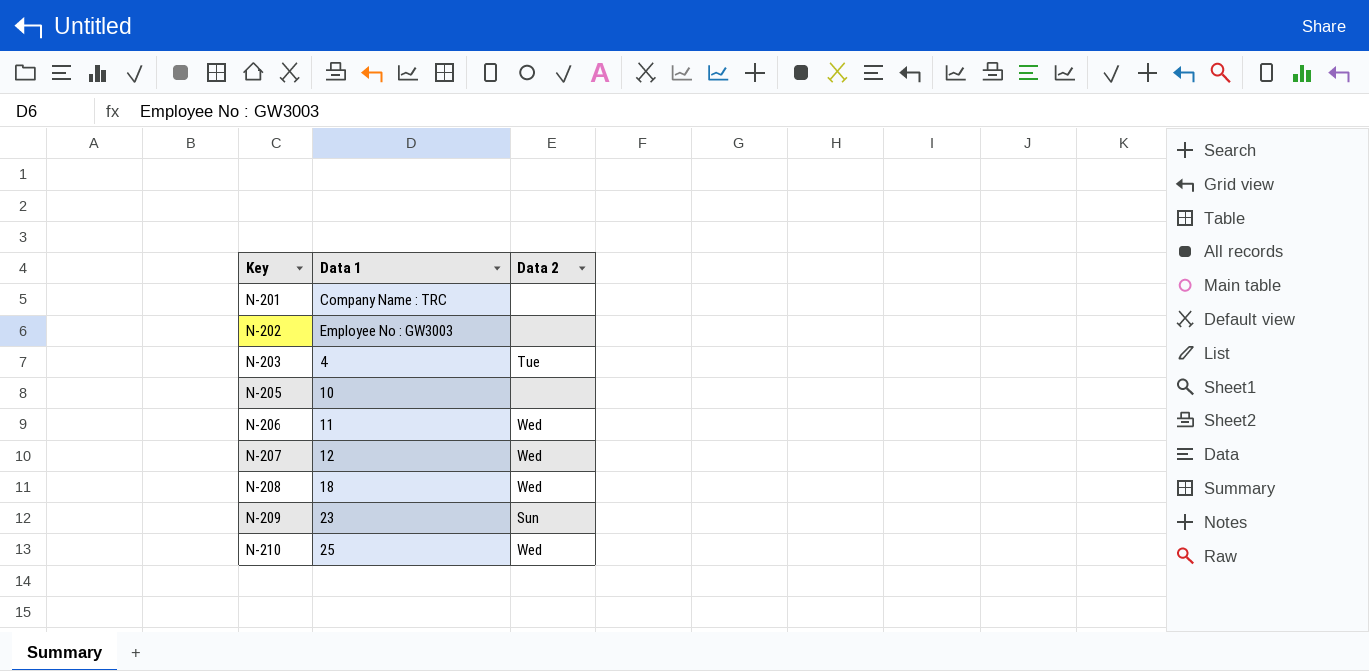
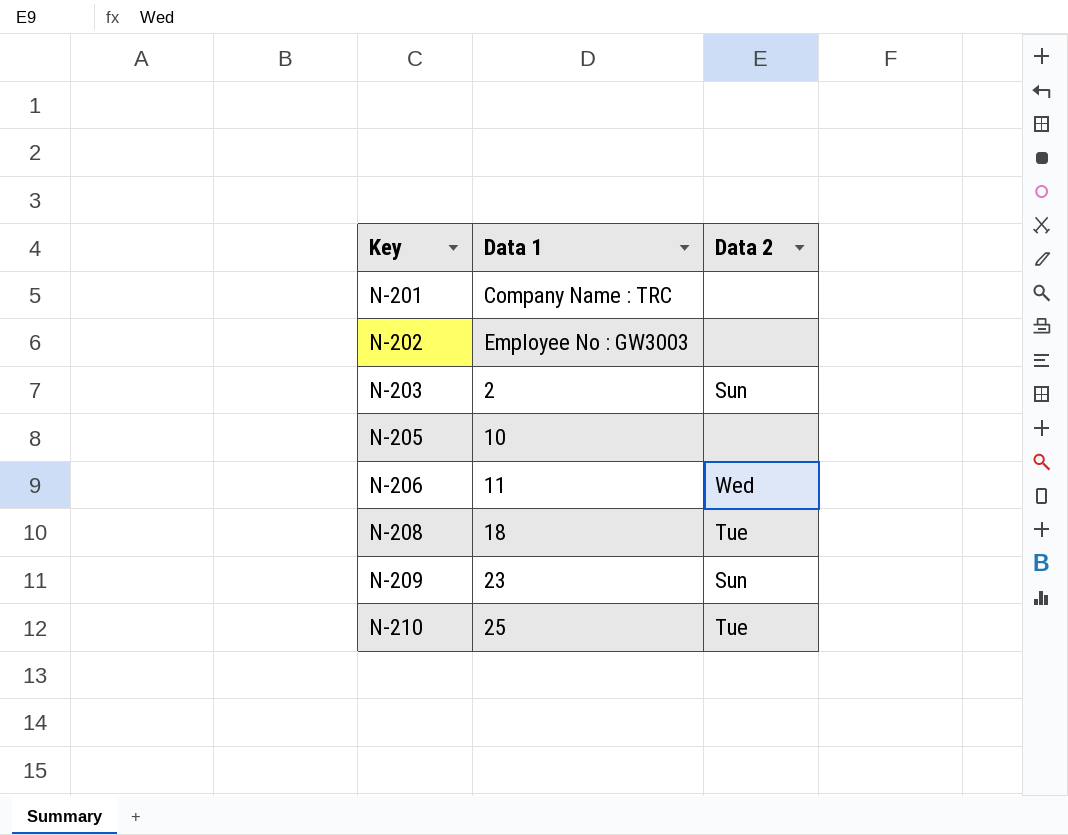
row N-207: 12 | Wed -> none
N-203 | Data 1: 4 -> 2
N-203 | Data 2: Tue -> Sun
N-208 | Data 2: Wed -> Tue
N-210 | Data 2: Wed -> Tue

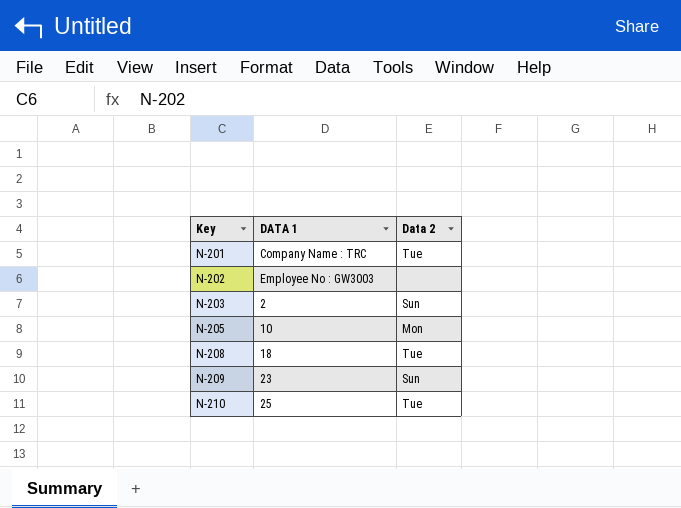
column name: Data 1 -> DATA 1
row N-206: 11 | Wed -> none
N-201 | Data 2: none -> Tue
N-205 | Data 2: none -> Mon

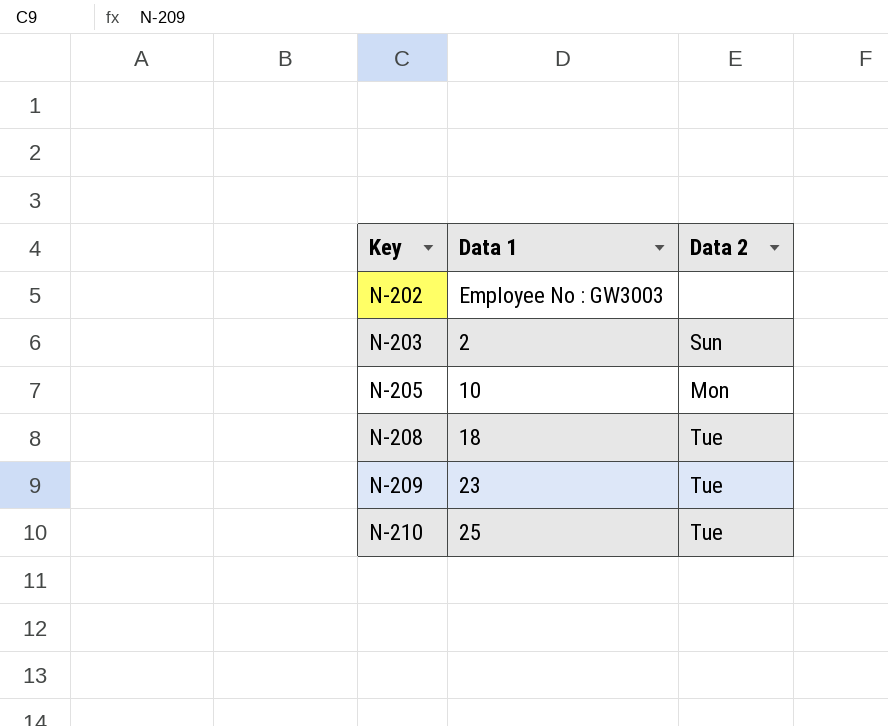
column name: DATA 1 -> Data 1
row N-201: Company Name : TRC | Tue -> none
N-209 | Data 2: Sun -> Tue

